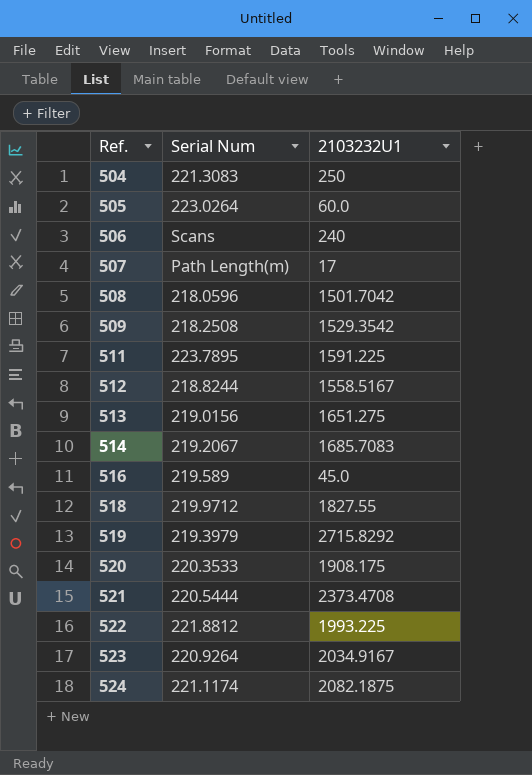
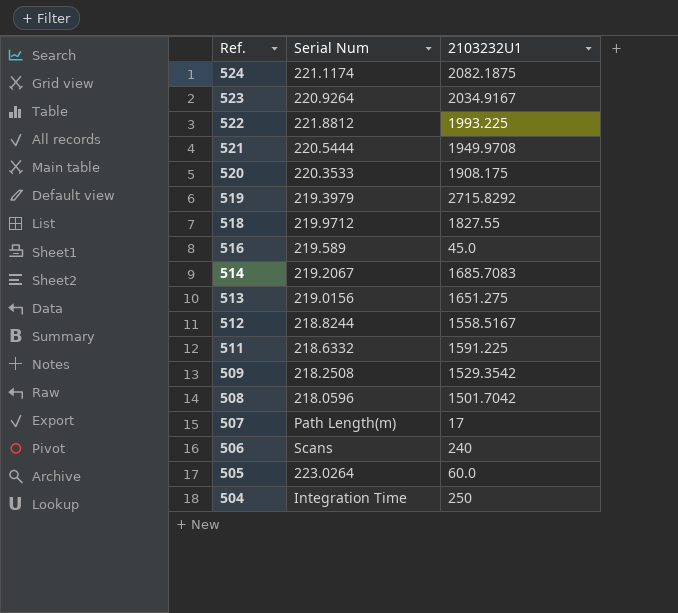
row order: Ref. ascending -> Ref. descending
521 | 2103232U1: 2373.4708 -> 1949.9708
511 | Serial Num: 223.7895 -> 218.6332
504 | Serial Num: 221.3083 -> Integration Time

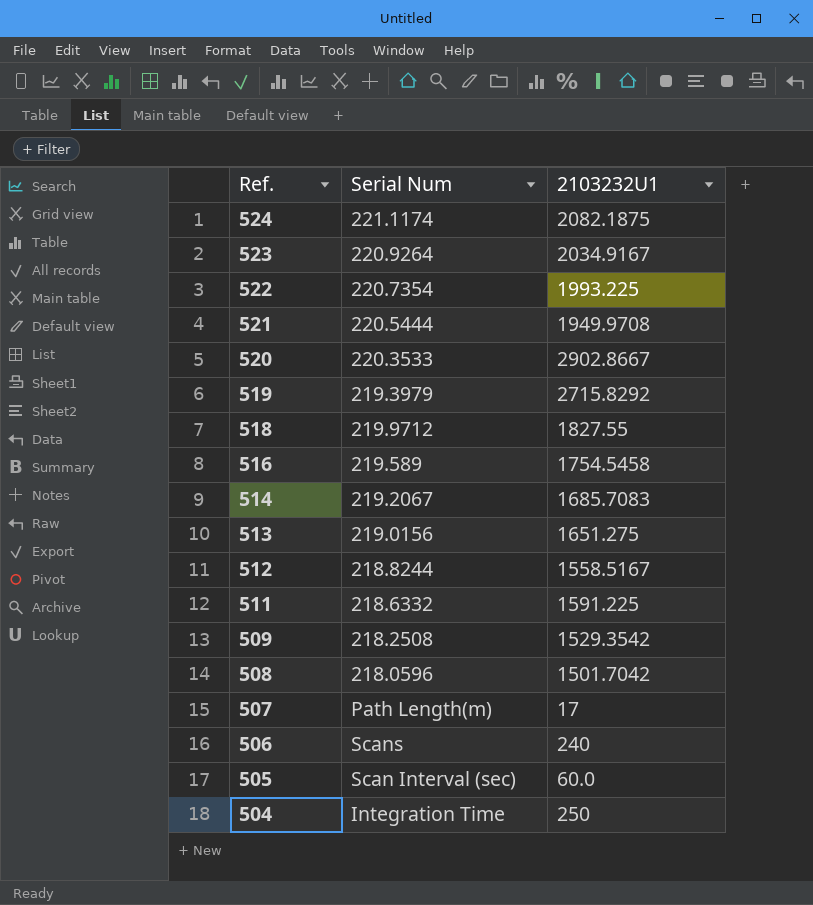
522 | Serial Num: 221.8812 -> 220.7354
520 | 2103232U1: 1908.175 -> 2902.8667
516 | 2103232U1: 45.0 -> 1754.5458
505 | Serial Num: 223.0264 -> Scan Interval (sec)

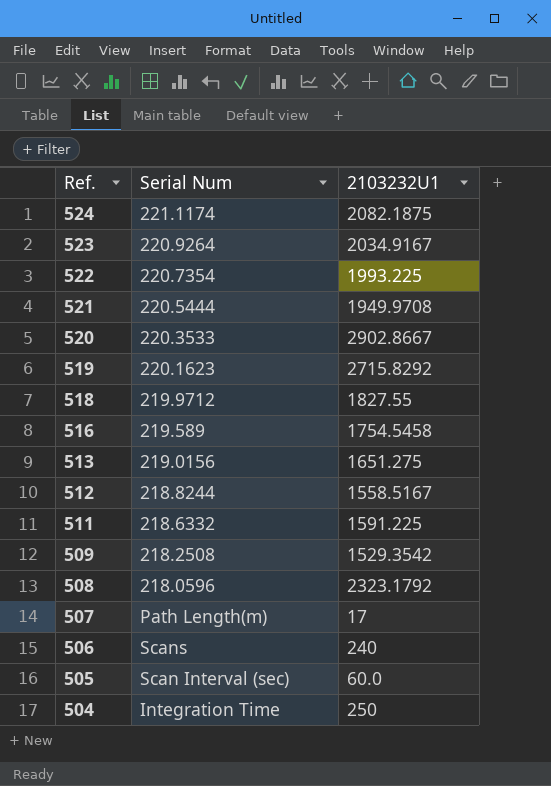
row 514: 219.2067 | 1685.7083 -> none
519 | Serial Num: 219.3979 -> 220.1623
508 | 2103232U1: 1501.7042 -> 2323.1792

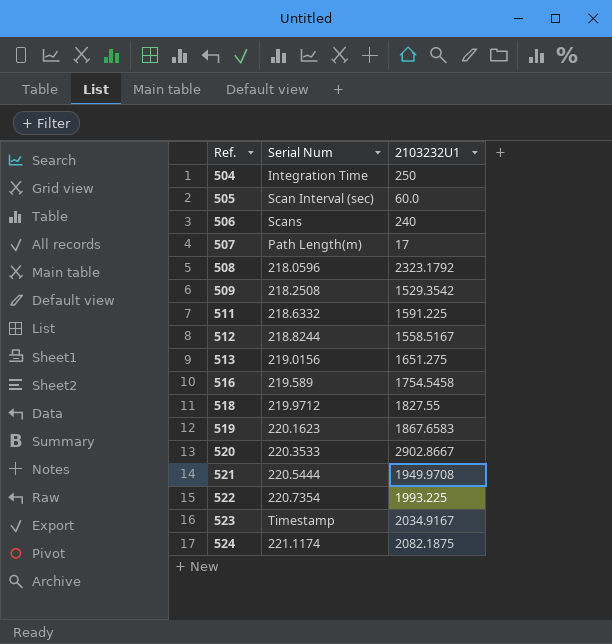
row order: Ref. descending -> Ref. ascending
519 | 2103232U1: 2715.8292 -> 1867.6583
523 | Serial Num: 220.9264 -> Timestamp

